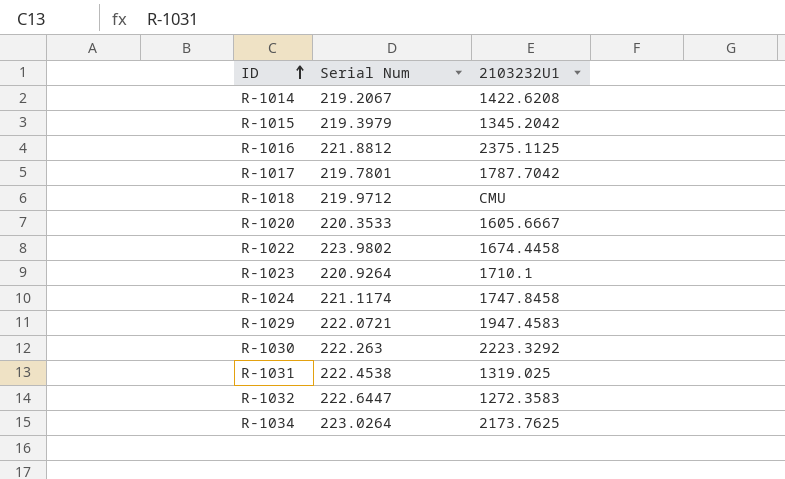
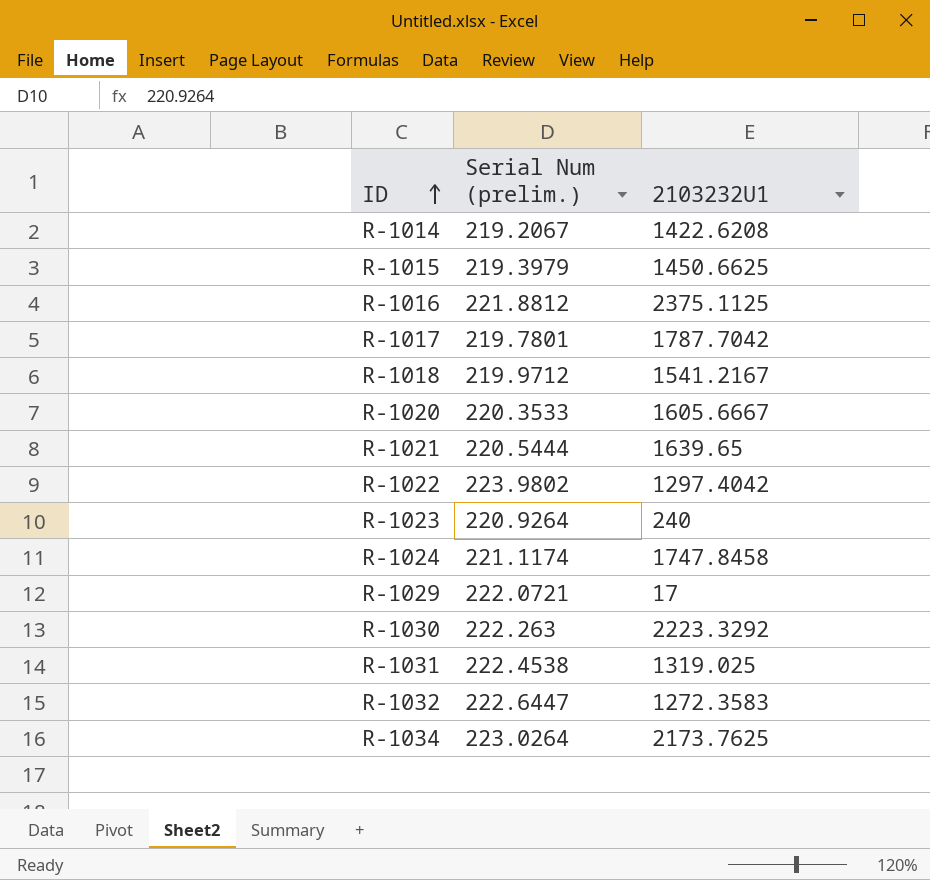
column name: Serial Num -> Serial Num (prelim.)
R-1015 | 2103232U1: 1345.2042 -> 1450.6625
R-1018 | 2103232U1: CMU -> 1541.2167
row R-1021: none -> 220.5444 | 1639.65
R-1022 | 2103232U1: 1674.4458 -> 1297.4042
R-1023 | 2103232U1: 1710.1 -> 240
R-1029 | 2103232U1: 1947.4583 -> 17

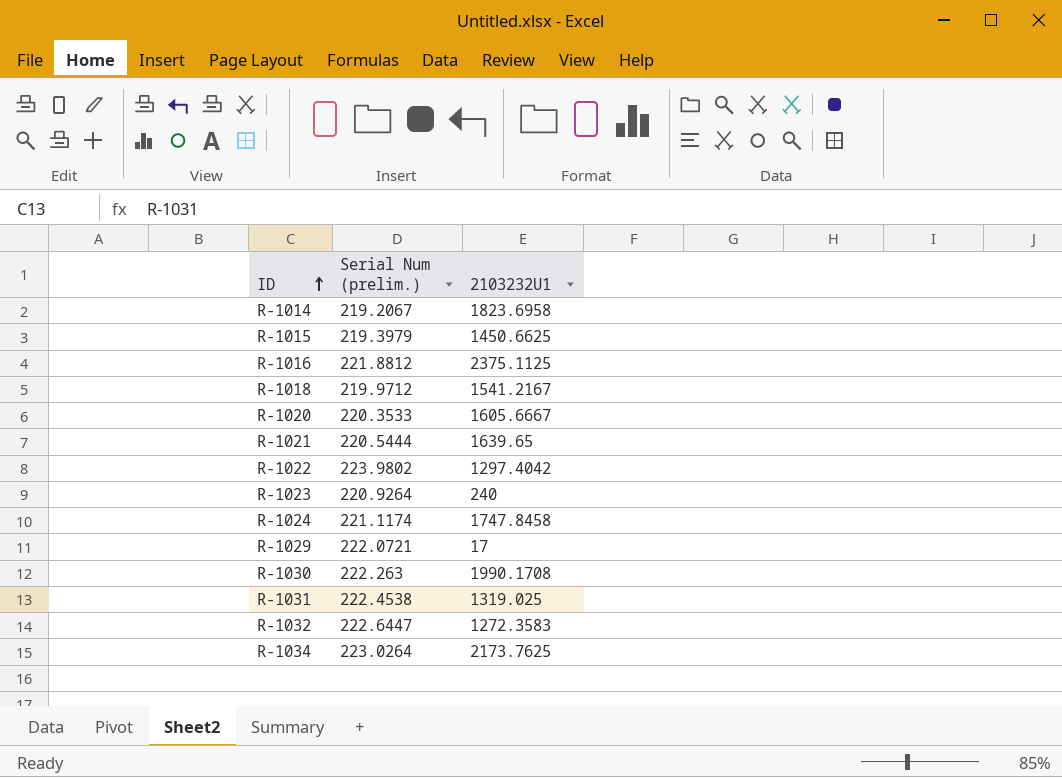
row R-1017: 219.7801 | 1787.7042 -> none
R-1014 | 2103232U1: 1422.6208 -> 1823.6958
R-1030 | 2103232U1: 2223.3292 -> 1990.1708

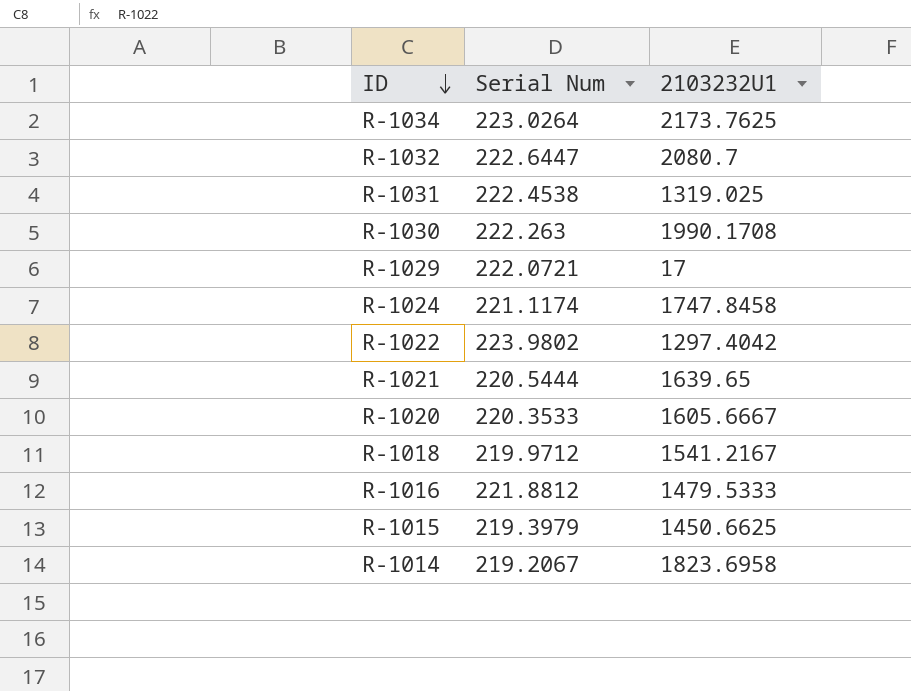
row order: ID ascending -> ID descending
column name: Serial Num (prelim.) -> Serial Num
row R-1023: 220.9264 | 240 -> none
R-1032 | 2103232U1: 1272.3583 -> 2080.7
R-1016 | 2103232U1: 2375.1125 -> 1479.5333

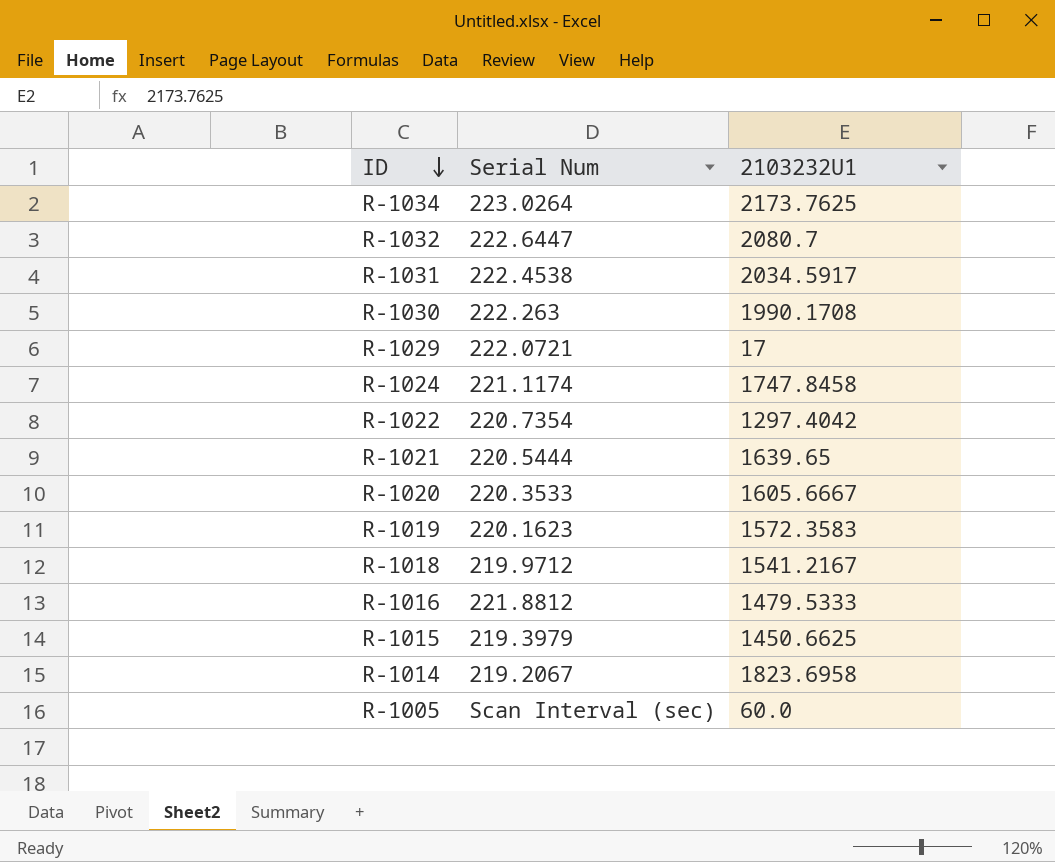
R-1031 | 2103232U1: 1319.025 -> 2034.5917
R-1022 | Serial Num: 223.9802 -> 220.7354
row R-1019: none -> 220.1623 | 1572.3583
row R-1005: none -> Scan Interval (sec) | 60.0

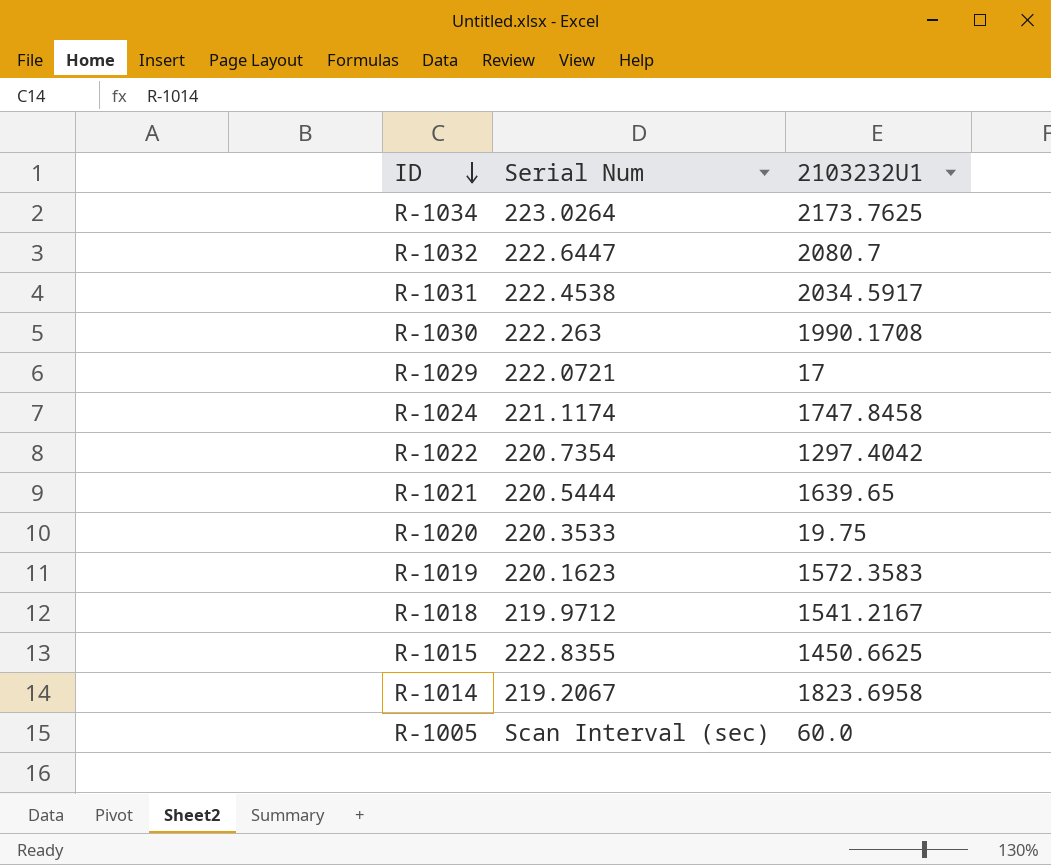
row R-1016: 221.8812 | 1479.5333 -> none
R-1020 | 2103232U1: 1605.6667 -> 19.75
R-1015 | Serial Num: 219.3979 -> 222.8355

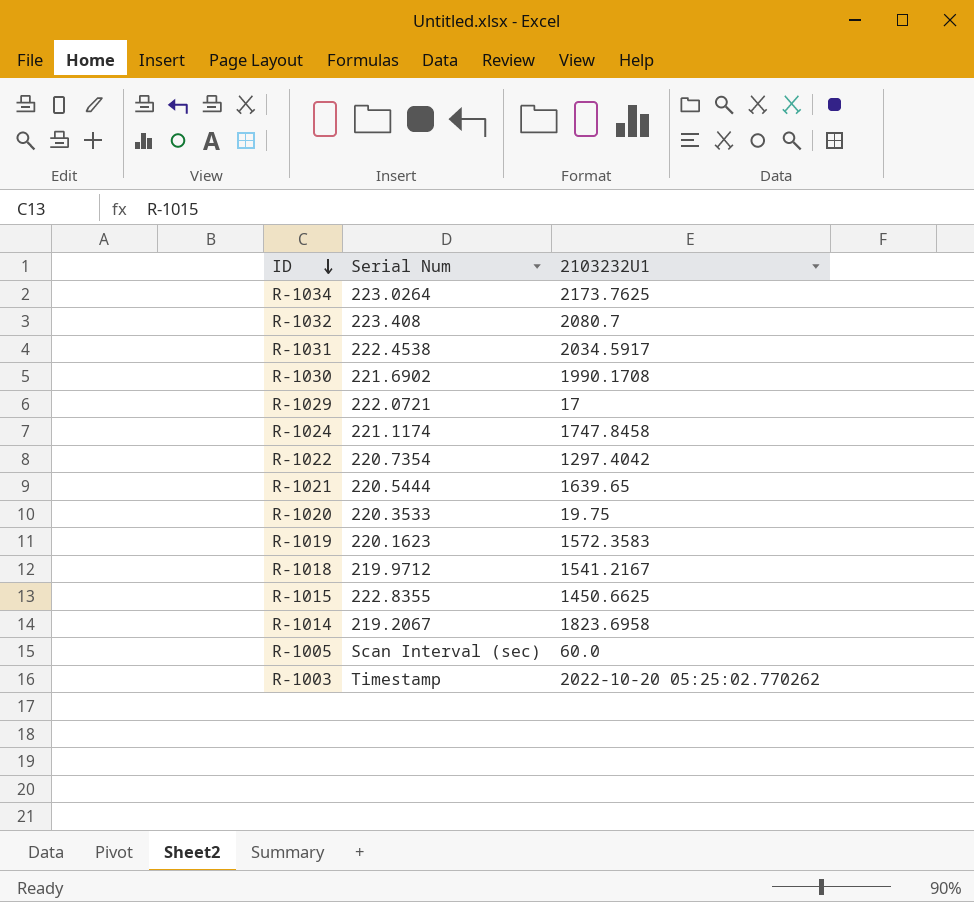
R-1032 | Serial Num: 222.6447 -> 223.408
R-1030 | Serial Num: 222.263 -> 221.6902
row R-1003: none -> Timestamp | 2022-10-20 05:25:02.770262

